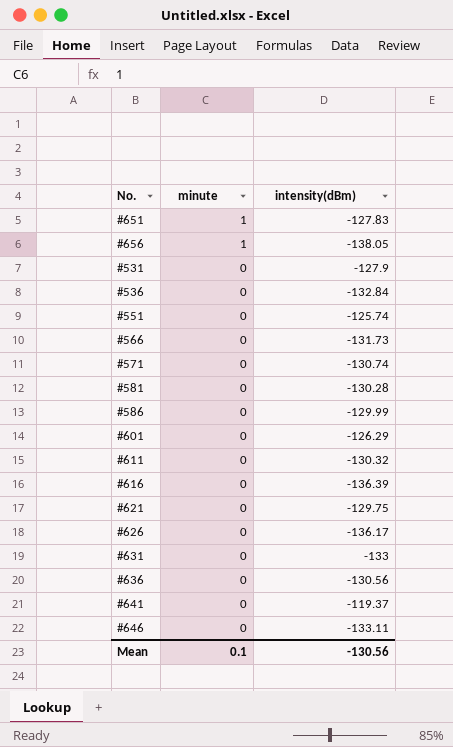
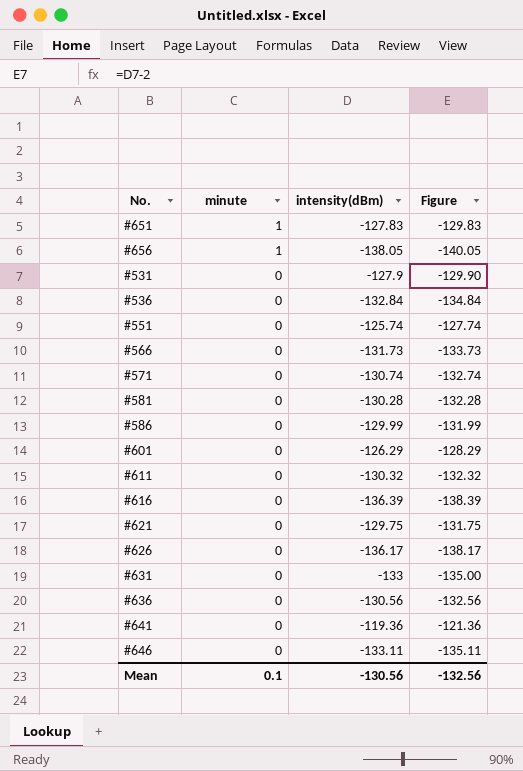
column Figure | formula: none -> [intensity(dBm)] - 2
#641 | intensity(dBm): -119.37 -> -119.36

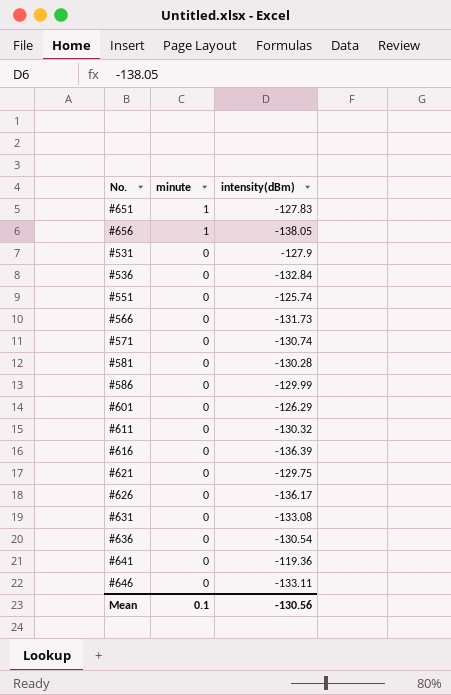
column Figure | formula: [intensity(dBm)] - 2 -> none
#631 | intensity(dBm): -133 -> -133.08
#636 | intensity(dBm): -130.56 -> -130.54

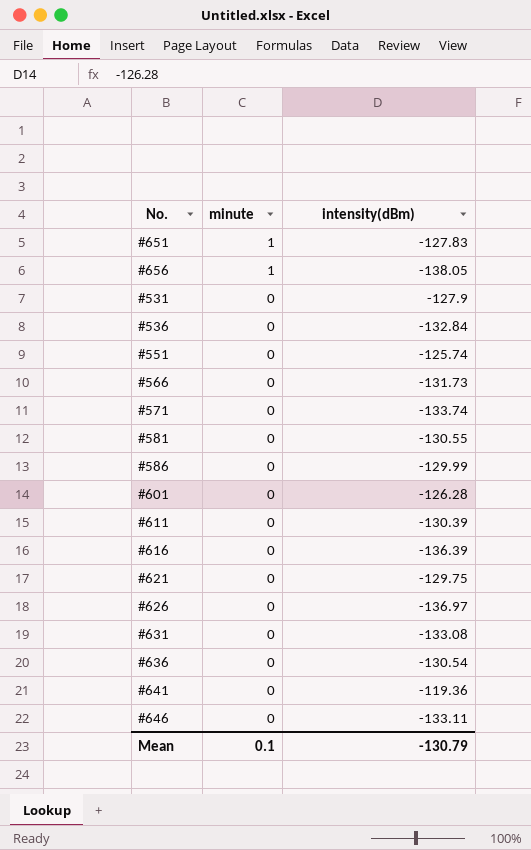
#571 | intensity(dBm): -130.74 -> -133.74
#581 | intensity(dBm): -130.28 -> -130.55
#601 | intensity(dBm): -126.29 -> -126.28
#611 | intensity(dBm): -130.32 -> -130.39
#626 | intensity(dBm): -136.17 -> -136.97
Mean | intensity(dBm): -130.56 -> -130.79

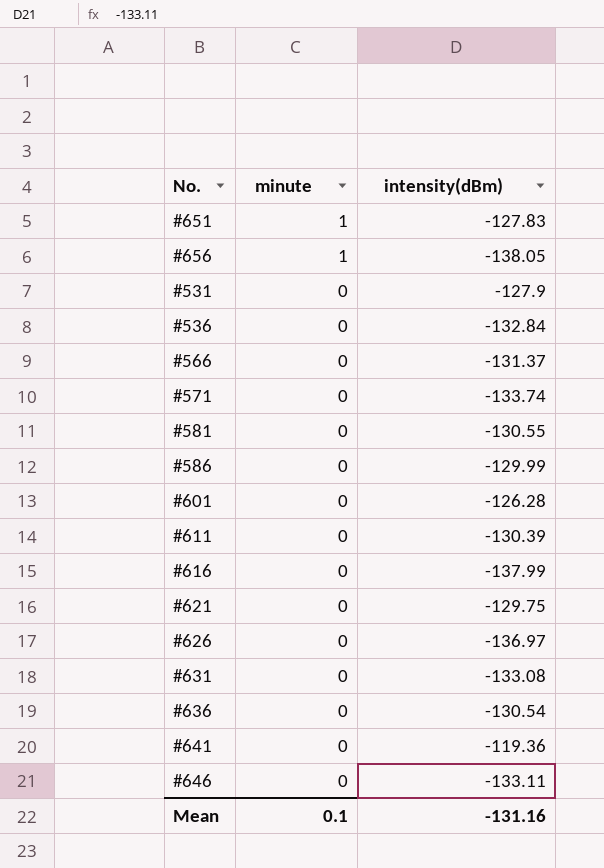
row #551: 0 | -125.74 -> none
#566 | intensity(dBm): -131.73 -> -131.37
#616 | intensity(dBm): -136.39 -> -137.99
Mean | intensity(dBm): -130.79 -> -131.16

